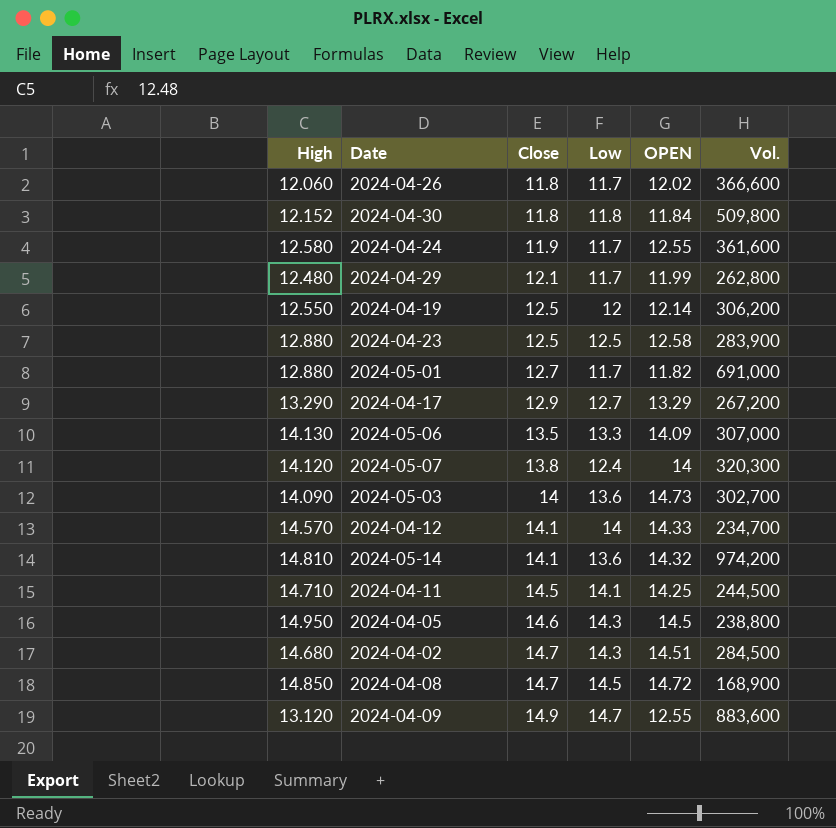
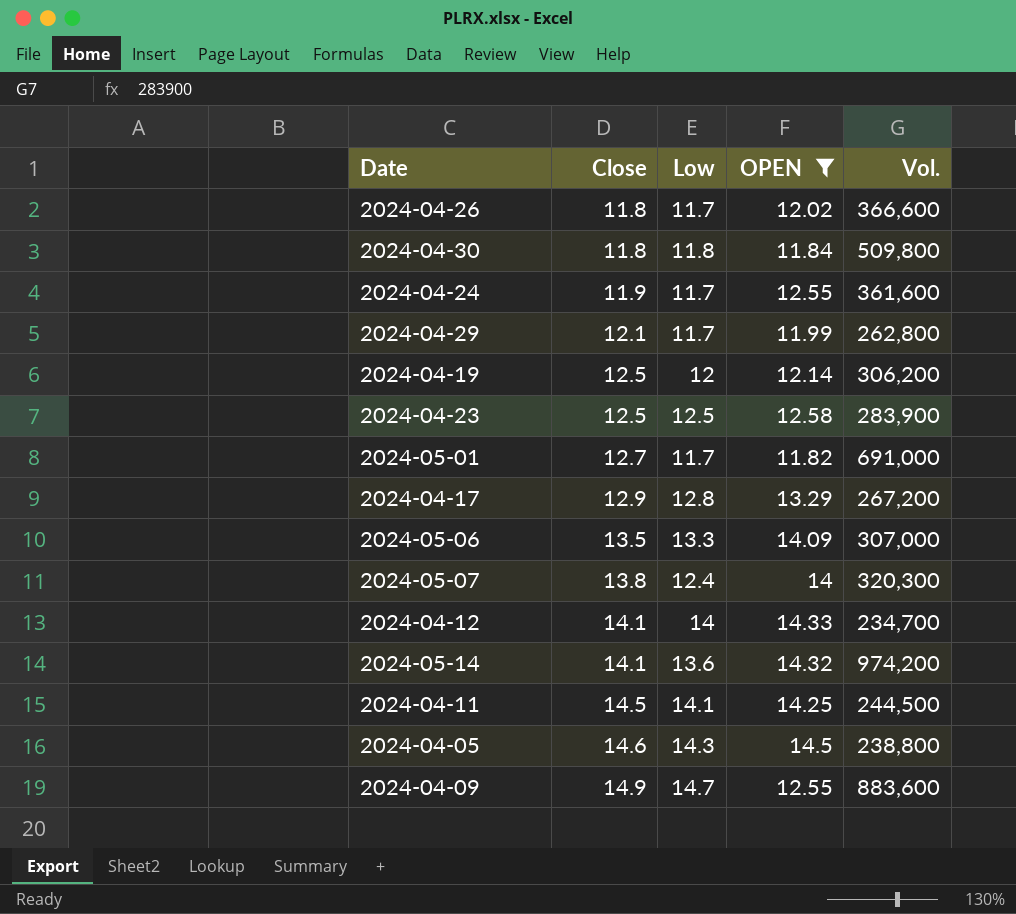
filter: none -> OPEN <= 14.5
column High | position: 1 -> none
2024-04-17 | Low: 12.7 -> 12.8

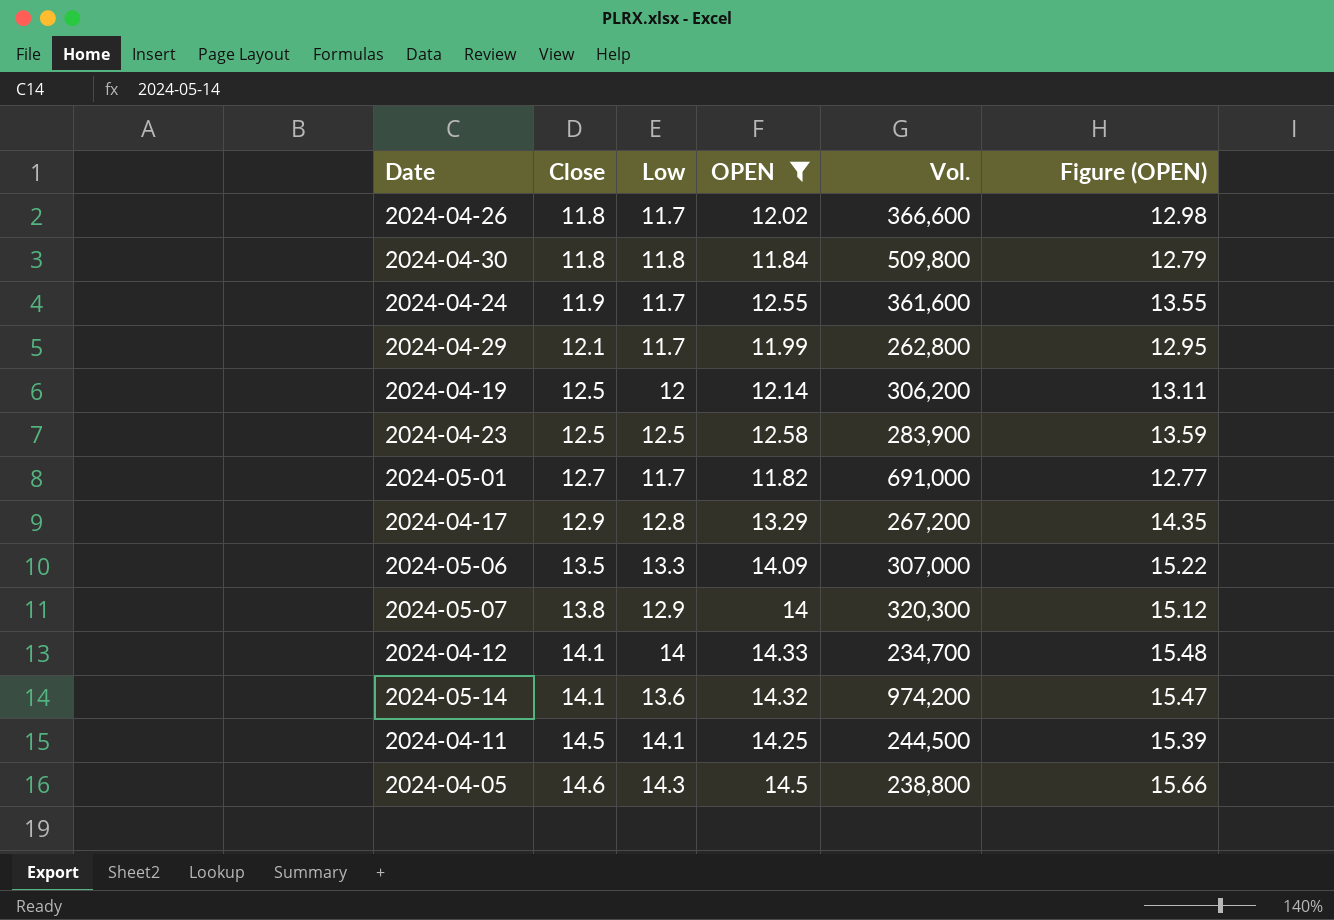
column Figure (OPEN) | formula: none -> [OPEN] * 1.08
row 2024-04-09: 14.9 | 14.7 | 12.55 | 883,600 -> none
2024-05-07 | Low: 12.4 -> 12.9

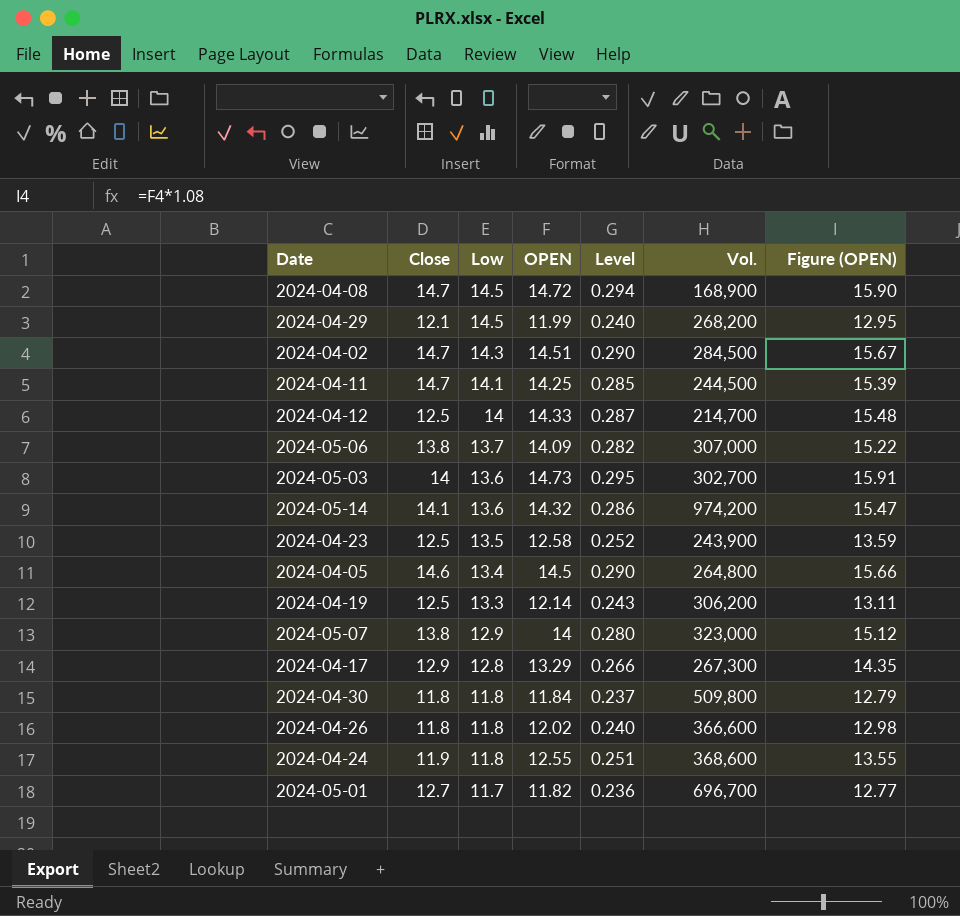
filter: OPEN <= 14.5 -> none
row order: Close ascending -> Low descending
column Level | formula: none -> [OPEN] * 0.02
2024-04-29 | Low: 11.7 -> 14.5
2024-04-29 | Vol.: 262,800 -> 268,200
2024-04-11 | Close: 14.5 -> 14.7
2024-04-12 | Close: 14.1 -> 12.5
2024-04-12 | Vol.: 234,700 -> 214,700
2024-05-06 | Close: 13.5 -> 13.8
2024-05-06 | Low: 13.3 -> 13.7
2024-04-23 | Low: 12.5 -> 13.5
2024-04-23 | Vol.: 283,900 -> 243,900
2024-04-05 | Low: 14.3 -> 13.4
2024-04-05 | Vol.: 238,800 -> 264,800
2024-04-19 | Low: 12 -> 13.3
2024-05-07 | Vol.: 320,300 -> 323,000
2024-04-17 | Vol.: 267,200 -> 267,300
2024-04-26 | Low: 11.7 -> 11.8
2024-04-24 | Low: 11.7 -> 11.8
2024-04-24 | Vol.: 361,600 -> 368,600
2024-05-01 | Vol.: 691,000 -> 696,700

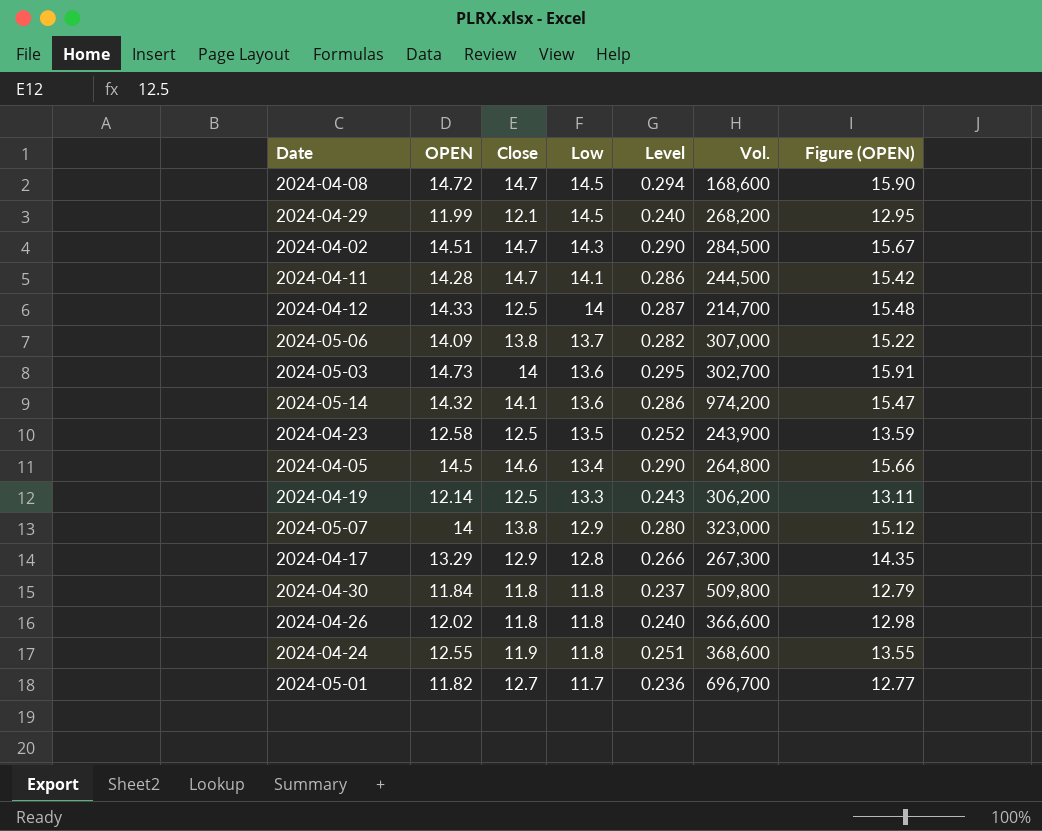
column OPEN | position: 4 -> 2
2024-04-08 | Vol.: 168,900 -> 168,600
2024-04-11 | OPEN: 14.25 -> 14.28
2024-04-11 | Level: 0.285 -> 0.286
2024-04-11 | Figure (OPEN): 15.39 -> 15.42

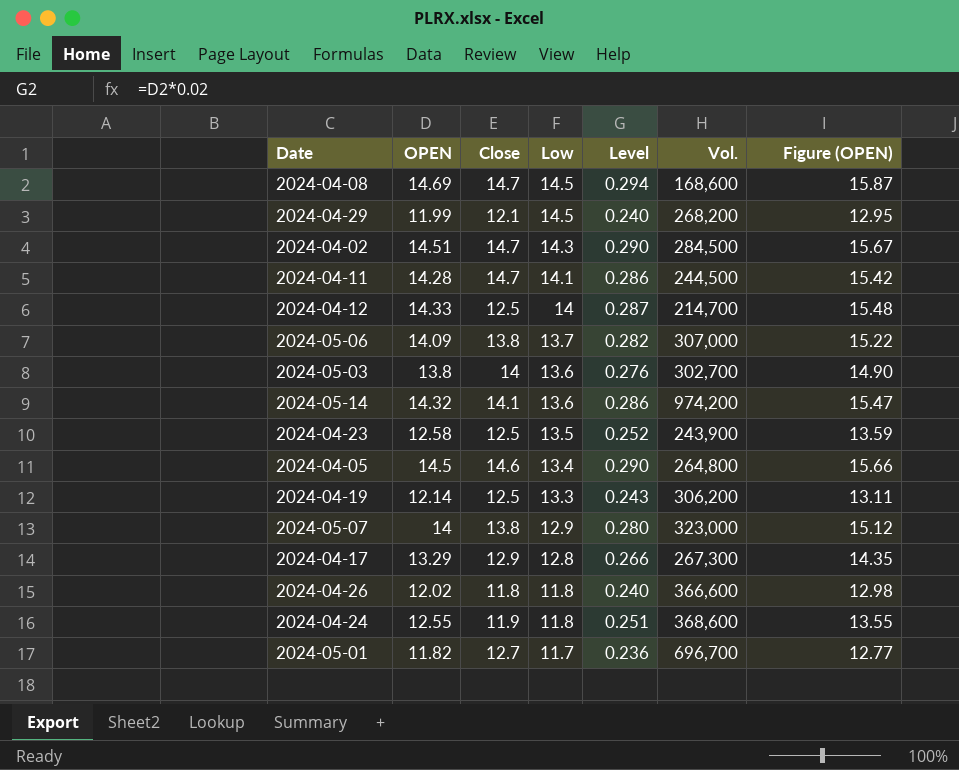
row 2024-04-30: 11.84 | 11.8 | 11.8 | 0.237 | 509,800 | 12.79 -> none
2024-04-08 | OPEN: 14.72 -> 14.69
2024-04-08 | Figure (OPEN): 15.90 -> 15.87
2024-05-03 | OPEN: 14.73 -> 13.8
2024-05-03 | Level: 0.295 -> 0.276
2024-05-03 | Figure (OPEN): 15.91 -> 14.90

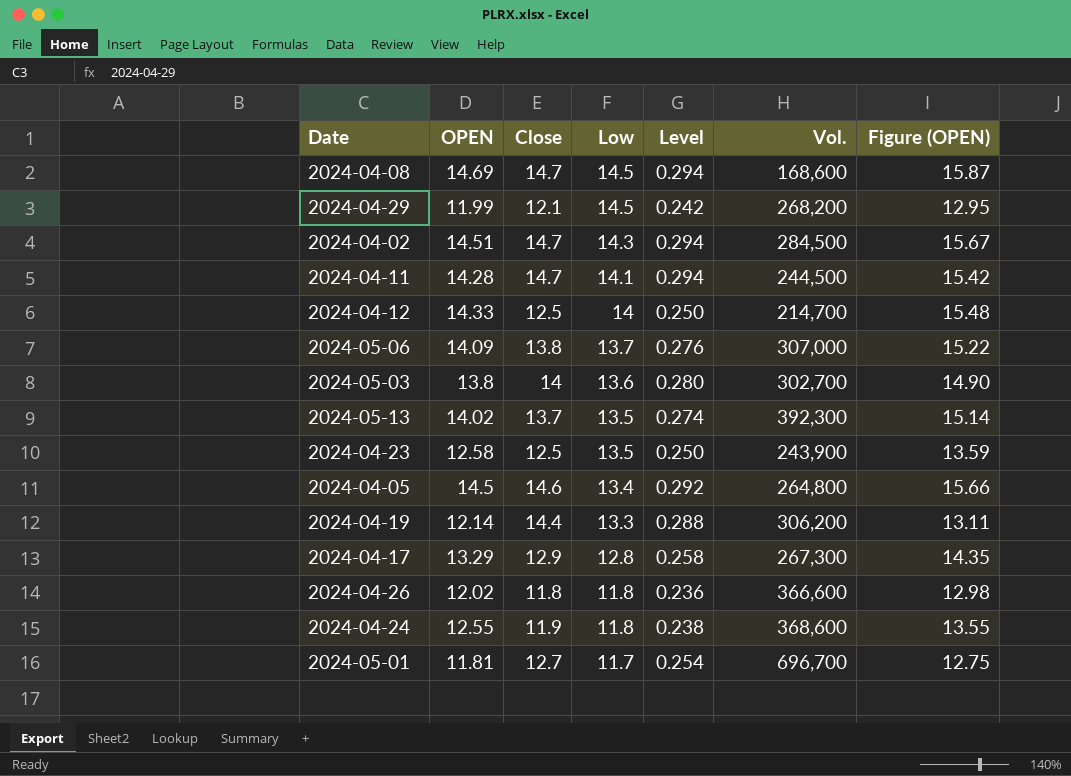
column Level | formula: [OPEN] * 0.02 -> [Close] * 0.02
row 2024-05-14: 14.32 | 14.1 | 13.6 | 0.286 | 974,200 | 15.47 -> none
row 2024-05-07: 14 | 13.8 | 12.9 | 0.280 | 323,000 | 15.12 -> none
row 2024-05-13: none -> 14.02 | 13.7 | 13.5 | 0.274 | 392,300 | 15.14
2024-04-19 | Close: 12.5 -> 14.4
2024-05-01 | OPEN: 11.82 -> 11.81
2024-05-01 | Figure (OPEN): 12.77 -> 12.75

